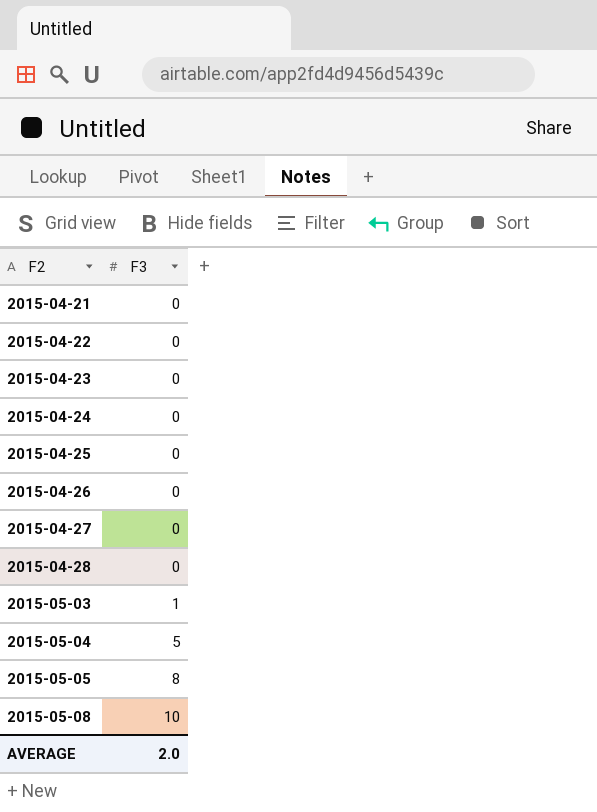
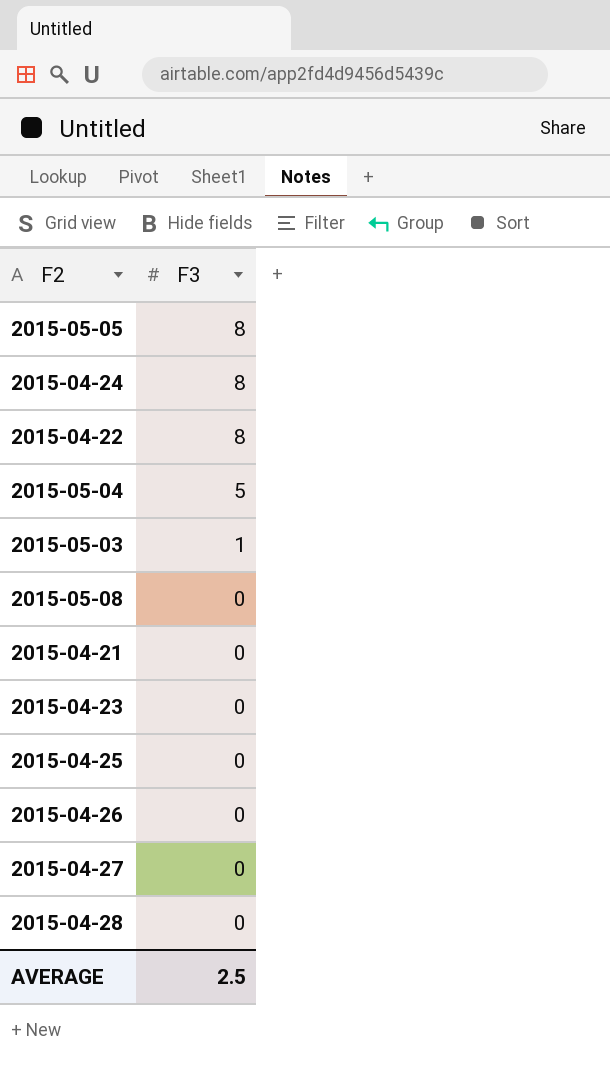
row order: F2 ascending -> F3 descending
2015-04-24 | F3: 0 -> 8
2015-04-22 | F3: 0 -> 8
2015-05-08 | F3: 10 -> 0
AVERAGE | F3: 2.0 -> 2.5

